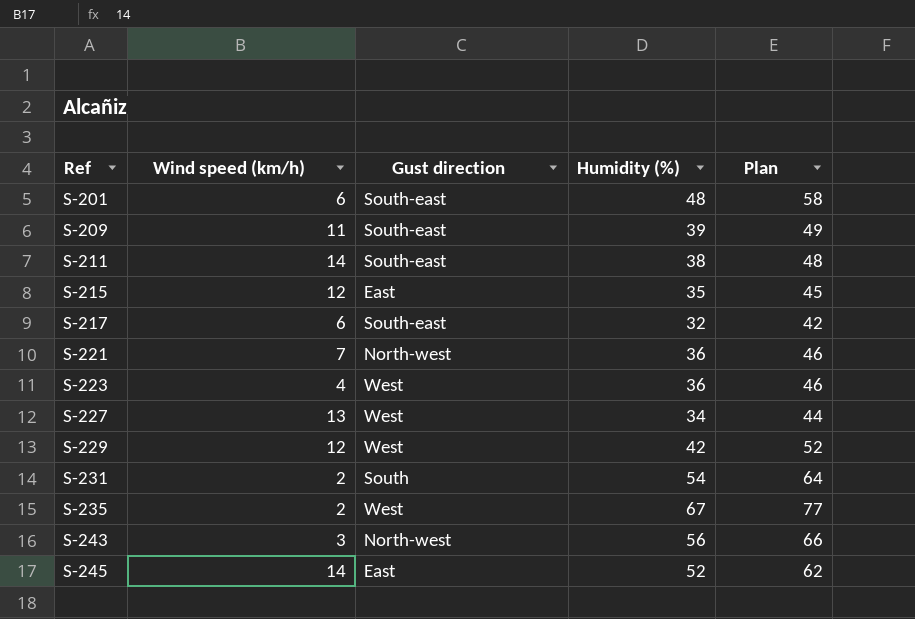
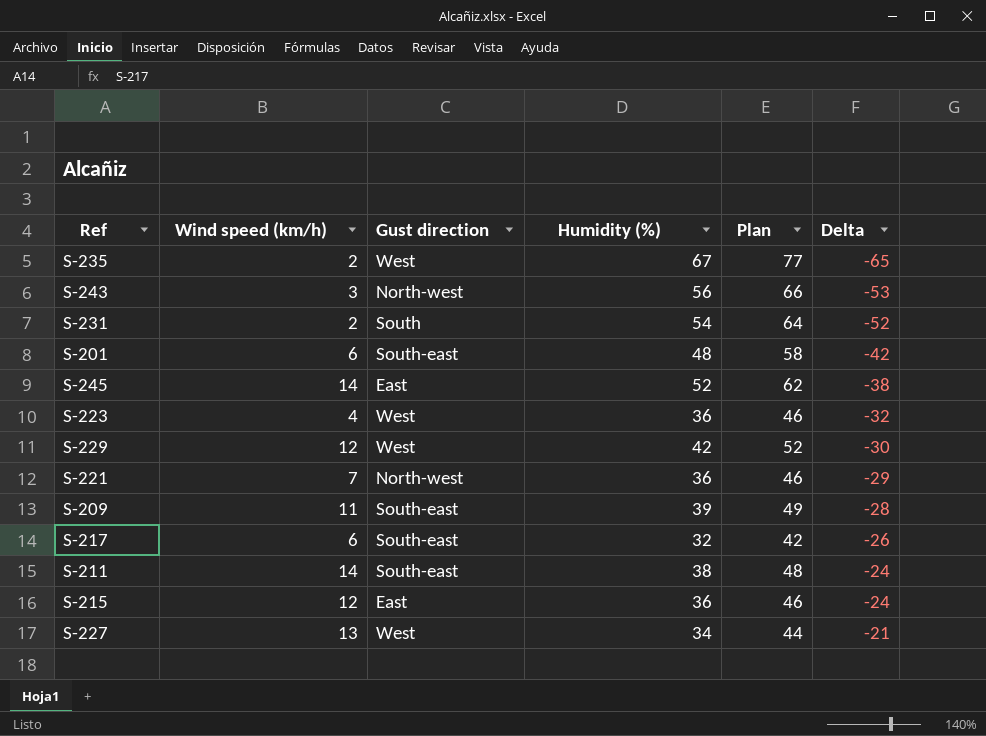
row order: Ref ascending -> Delta ascending
column Delta | formula: none -> [Wind speed (km/h)] - [Humidity (%)]
S-215 | Humidity (%): 35 -> 36
S-215 | Plan: 45 -> 46

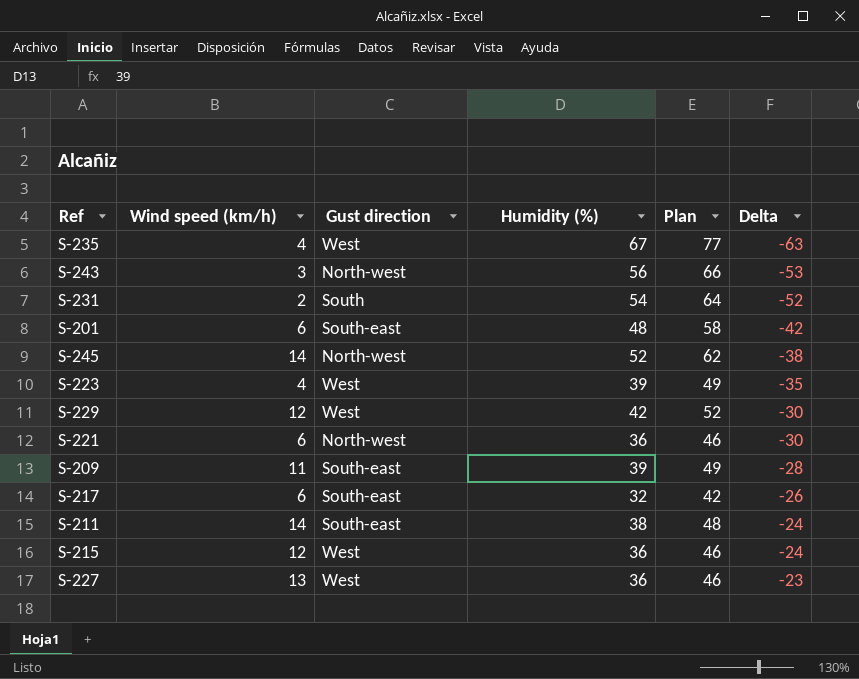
S-235 | Wind speed (km/h): 2 -> 4
S-235 | Delta: -65 -> -63
S-245 | Gust direction: East -> North-west
S-223 | Humidity (%): 36 -> 39
S-223 | Plan: 46 -> 49
S-223 | Delta: -32 -> -35
S-221 | Wind speed (km/h): 7 -> 6
S-221 | Delta: -29 -> -30
S-215 | Gust direction: East -> West
S-227 | Humidity (%): 34 -> 36
S-227 | Plan: 44 -> 46
S-227 | Delta: -21 -> -23

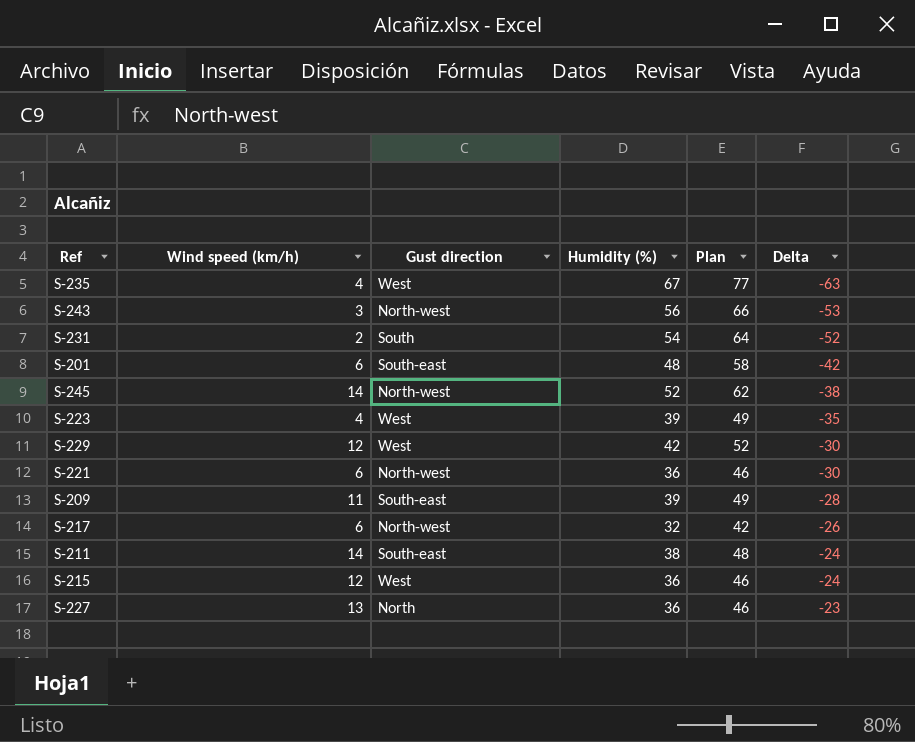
S-217 | Gust direction: South-east -> North-west
S-227 | Gust direction: West -> North

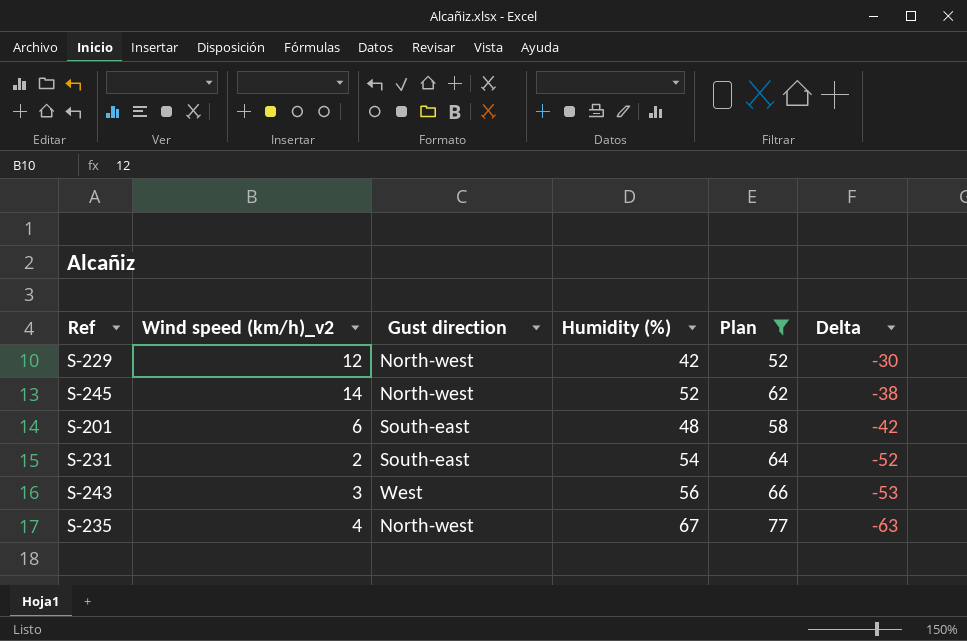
filter: none -> Plan >= 52
row order: Delta ascending -> Delta descending
column name: Wind speed (km/h) -> Wind speed (km/h)_v2
S-229 | Gust direction: West -> North-west
S-231 | Gust direction: South -> South-east
S-243 | Gust direction: North-west -> West
S-235 | Gust direction: West -> North-west

